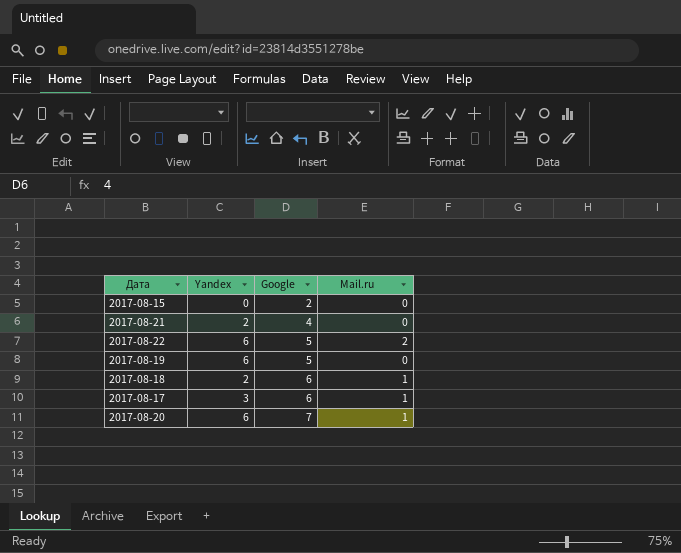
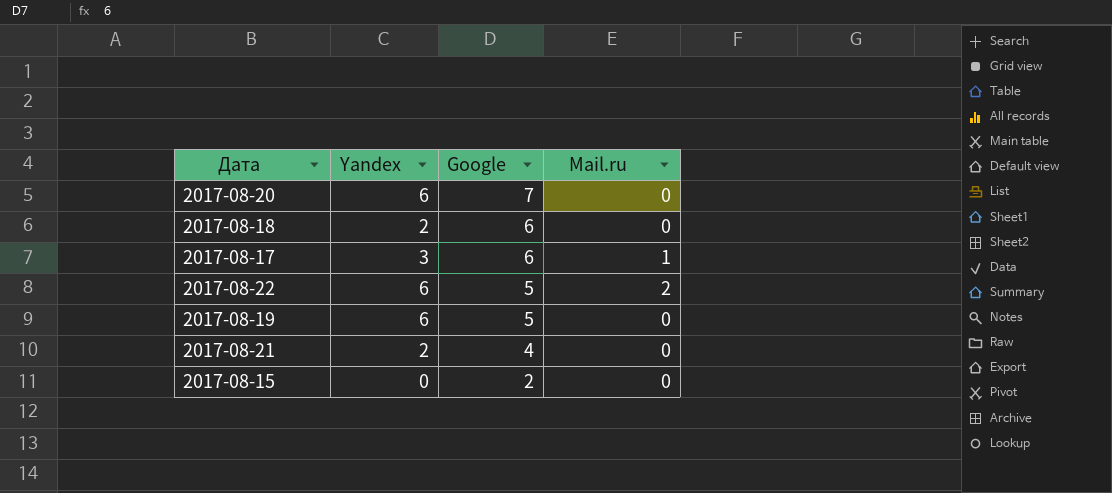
row order: Google ascending -> Google descending
2017-08-20 | Mail.ru: 1 -> 0
2017-08-18 | Mail.ru: 1 -> 0

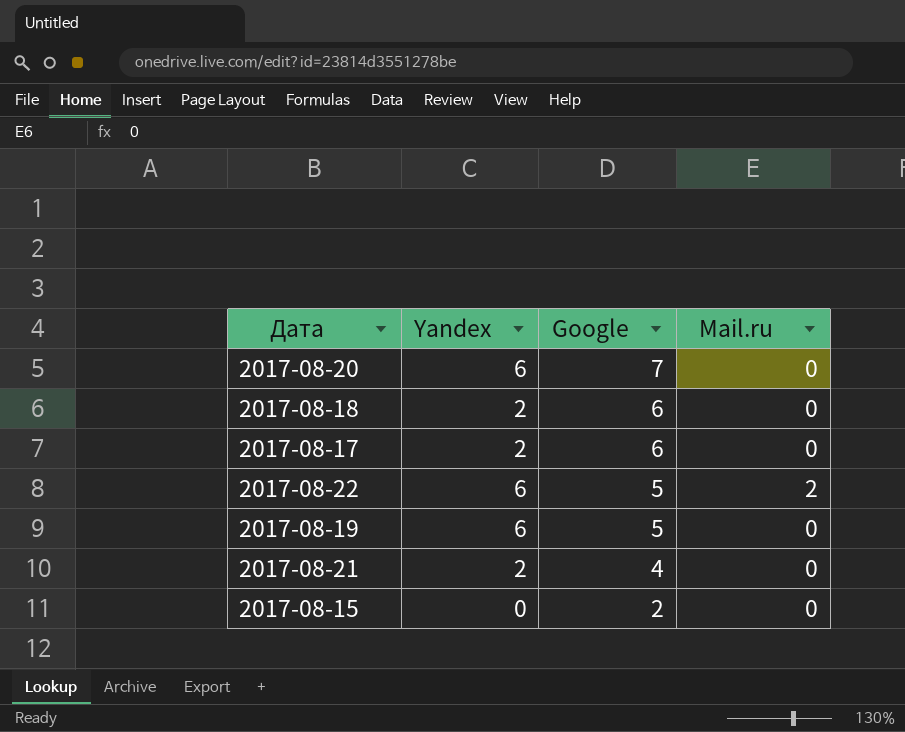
2017-08-17 | Yandex: 3 -> 2
2017-08-17 | Mail.ru: 1 -> 0

